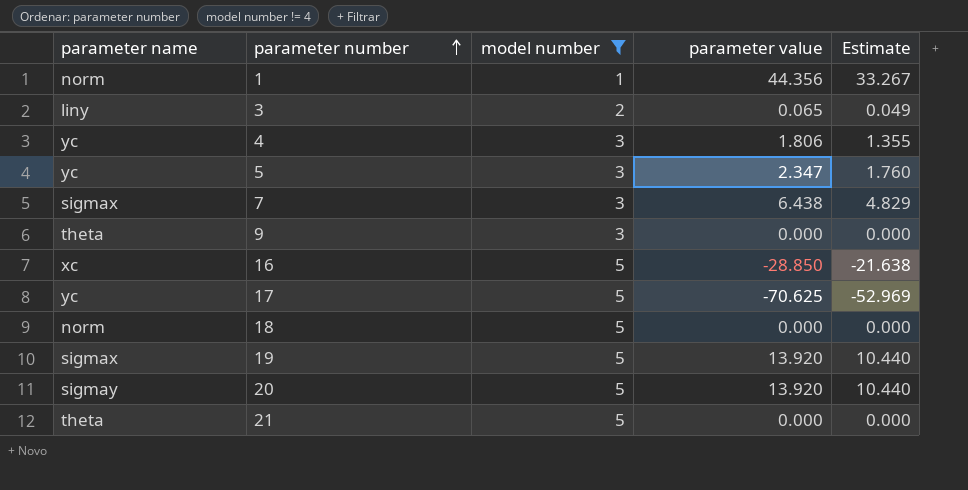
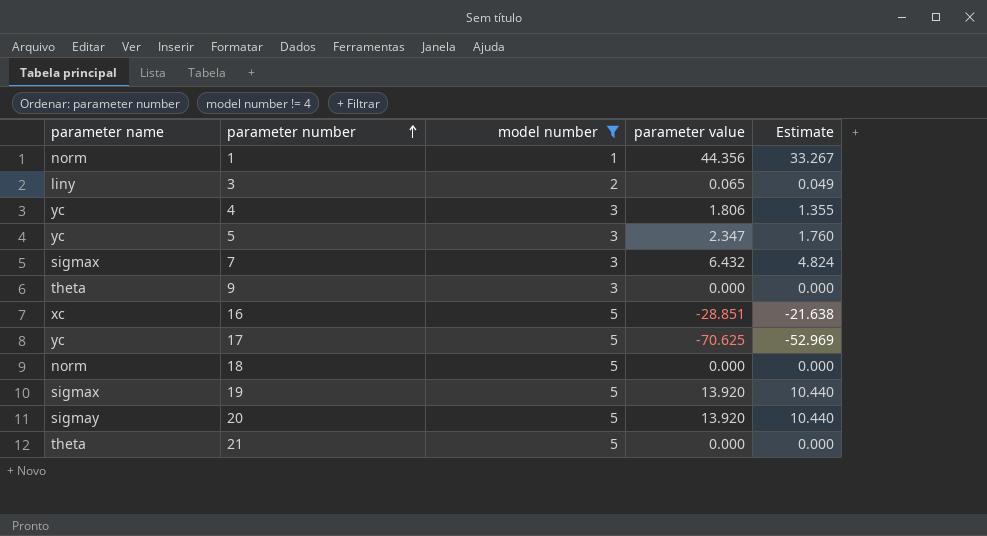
7 | parameter value: 6.438 -> 6.432
7 | Estimate: 4.829 -> 4.824
16 | parameter value: -28.850 -> -28.851

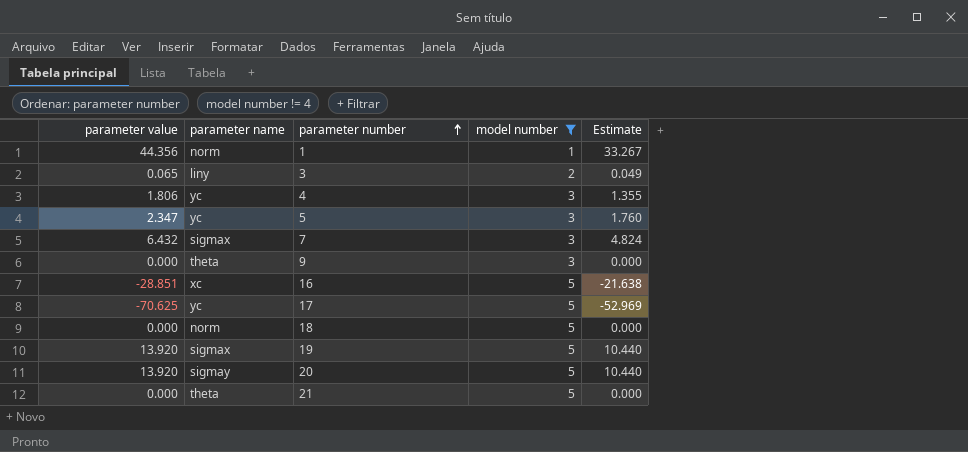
column parameter value | position: 4 -> 1

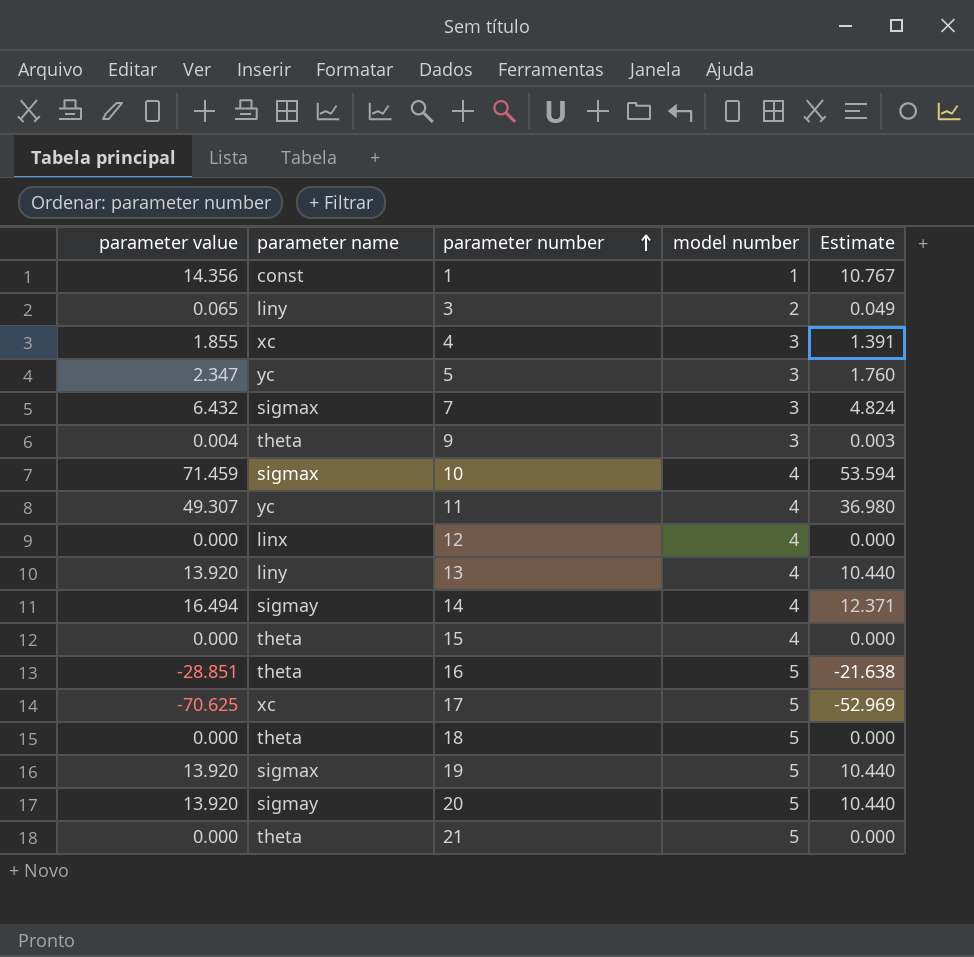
filter: model number != 4 -> none
1 | parameter value: 44.356 -> 14.356
1 | parameter name: norm -> const
1 | Estimate: 33.267 -> 10.767
4 | parameter value: 1.806 -> 1.855
4 | parameter name: yc -> xc
4 | Estimate: 1.355 -> 1.391
9 | parameter value: 0.000 -> 0.004
9 | Estimate: 0.000 -> 0.003
16 | parameter name: xc -> theta
17 | parameter name: yc -> xc
18 | parameter name: norm -> theta

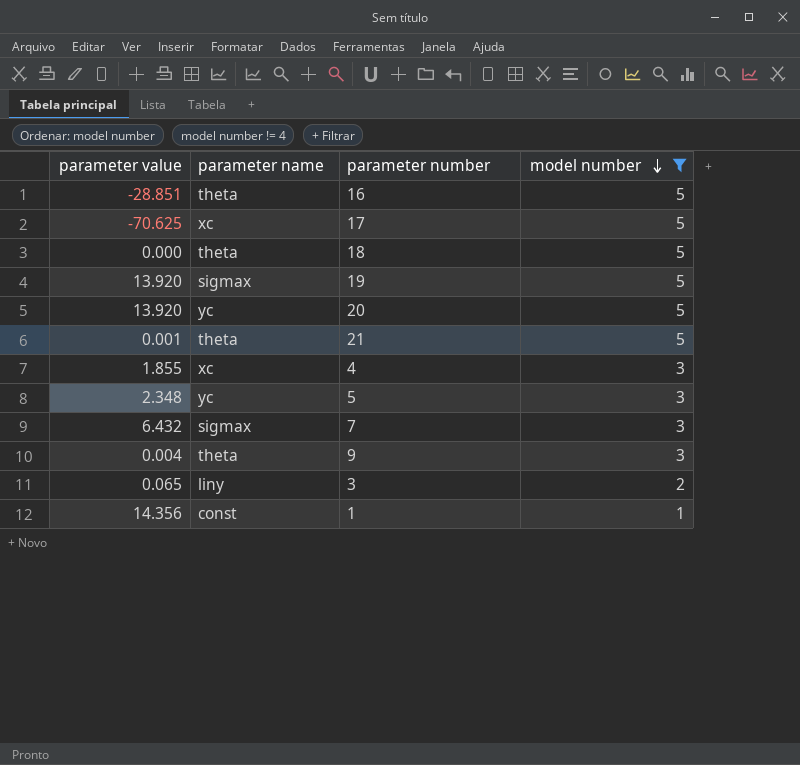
filter: none -> model number != 4
row order: parameter number ascending -> model number descending
column Estimate | formula: [parameter value] * 0.75 -> none
20 | parameter name: sigmay -> yc
21 | parameter value: 0.000 -> 0.001
5 | parameter value: 2.347 -> 2.348

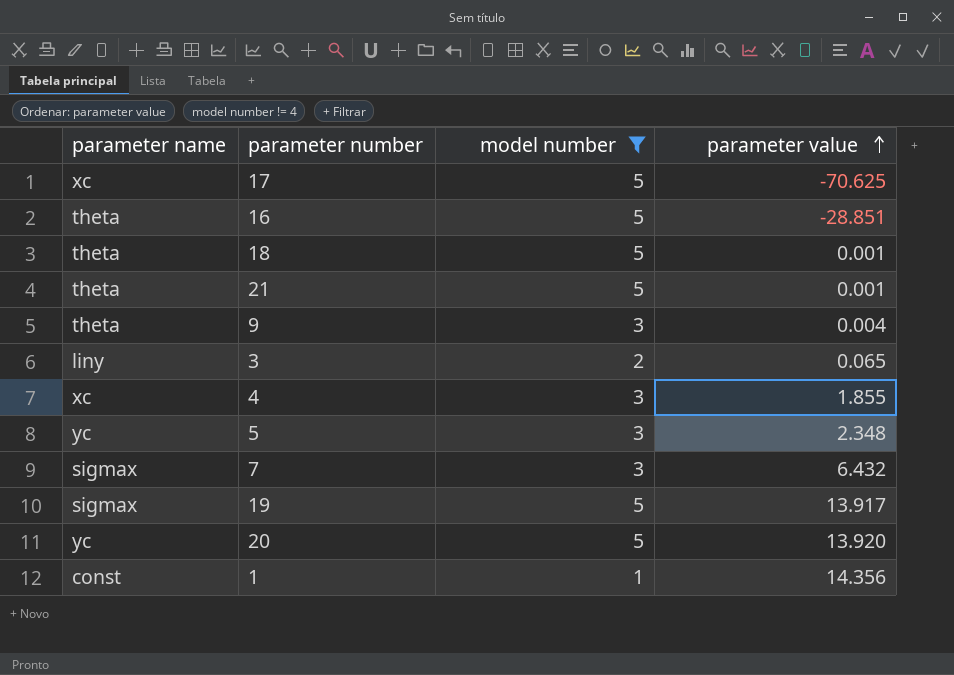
row order: model number descending -> parameter value ascending
column parameter value | position: 1 -> 4
18 | parameter value: 0.000 -> 0.001
19 | parameter value: 13.920 -> 13.917

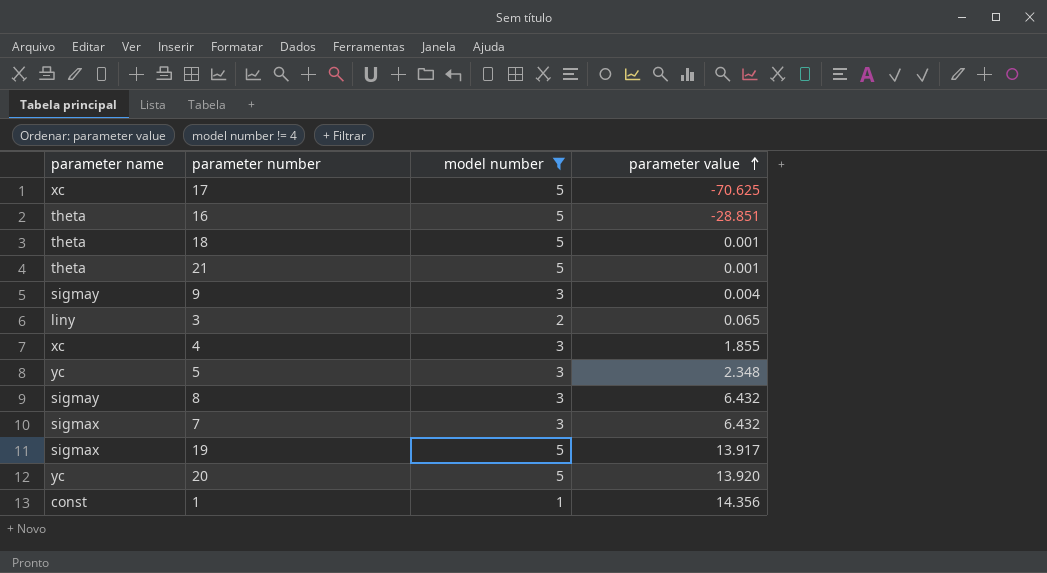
9 | parameter name: theta -> sigmay
row 8: none -> sigmay | 3 | 6.432

